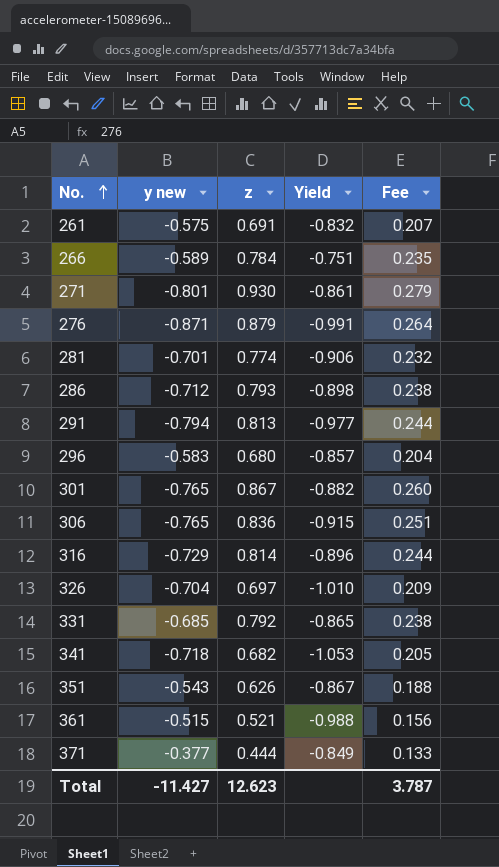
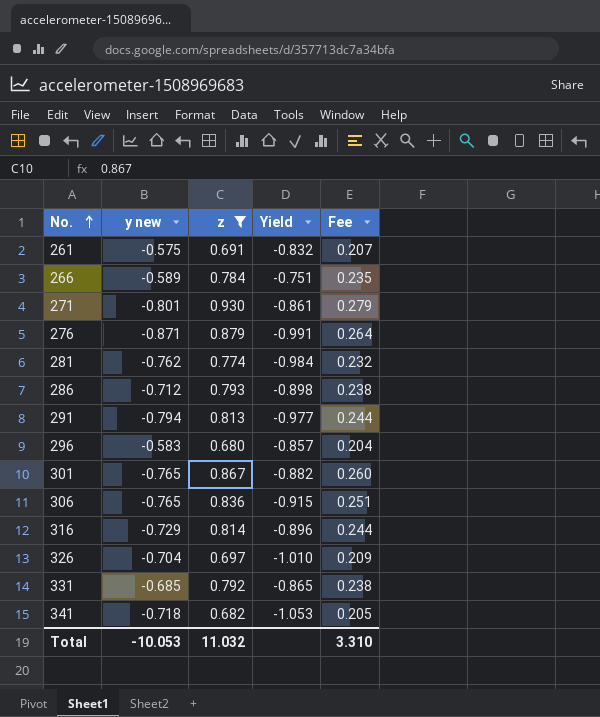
filter: none -> z >= 0.680
281 | y new: -0.701 -> -0.762
281 | Yield: -0.906 -> -0.984
Total | y new: -11.427 -> -10.053
Total | z: 12.623 -> 11.032
Total | Fee: 3.787 -> 3.310

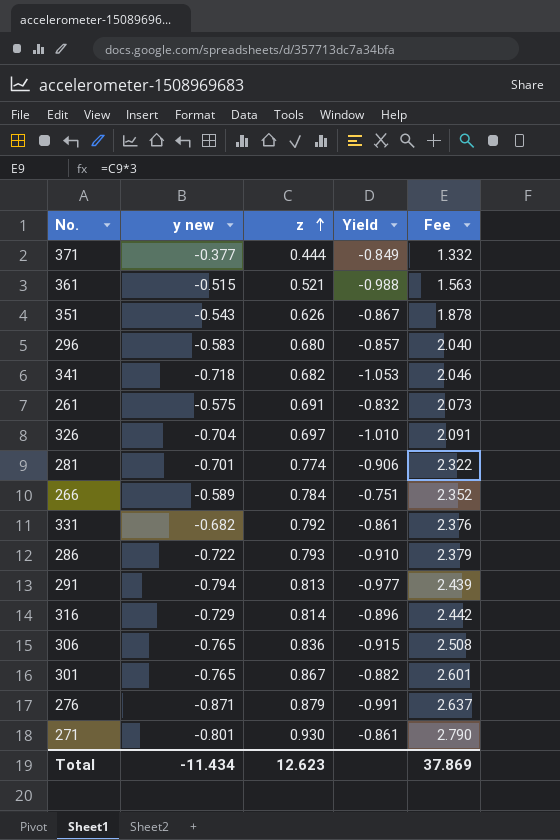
filter: z >= 0.680 -> none
row order: No. ascending -> z ascending
column Fee | formula: [z] * 0.3 -> [z] * 3
281 | y new: -0.762 -> -0.701
281 | Yield: -0.984 -> -0.906
331 | y new: -0.685 -> -0.682
331 | Yield: -0.865 -> -0.861
286 | y new: -0.712 -> -0.722
286 | Yield: -0.898 -> -0.910
Total | y new: -10.053 -> -11.434
Total | z: 11.032 -> 12.623
Total | Fee: 3.310 -> 37.869

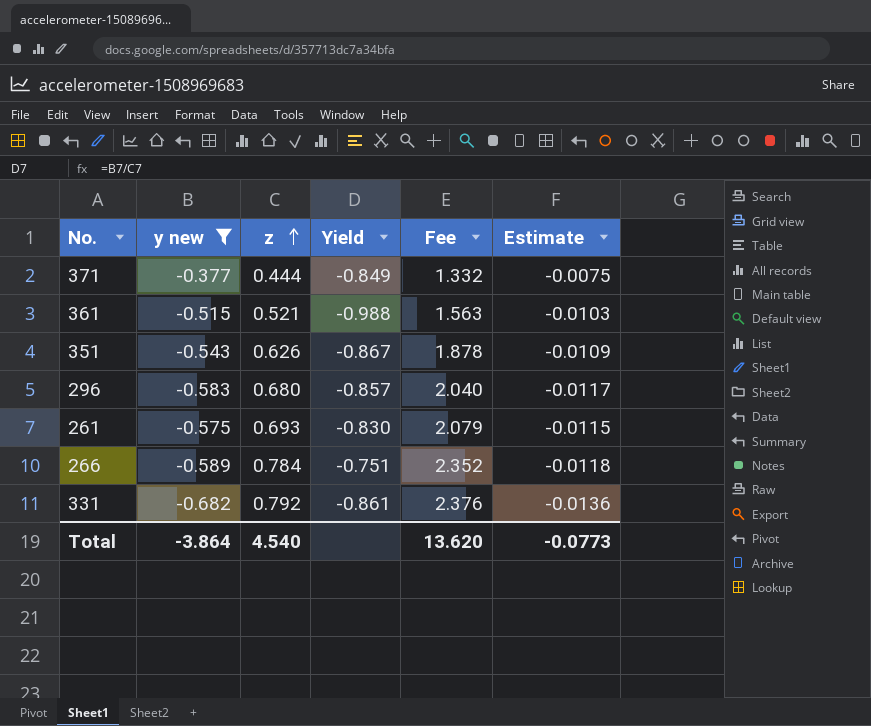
filter: none -> y new >= -0.682
column Estimate | formula: none -> [y new] * 0.02
261 | z: 0.691 -> 0.693
261 | Yield: -0.832 -> -0.830
261 | Fee: 2.073 -> 2.079
Total | y new: -11.434 -> -3.864
Total | z: 12.623 -> 4.540
Total | Fee: 37.869 -> 13.620

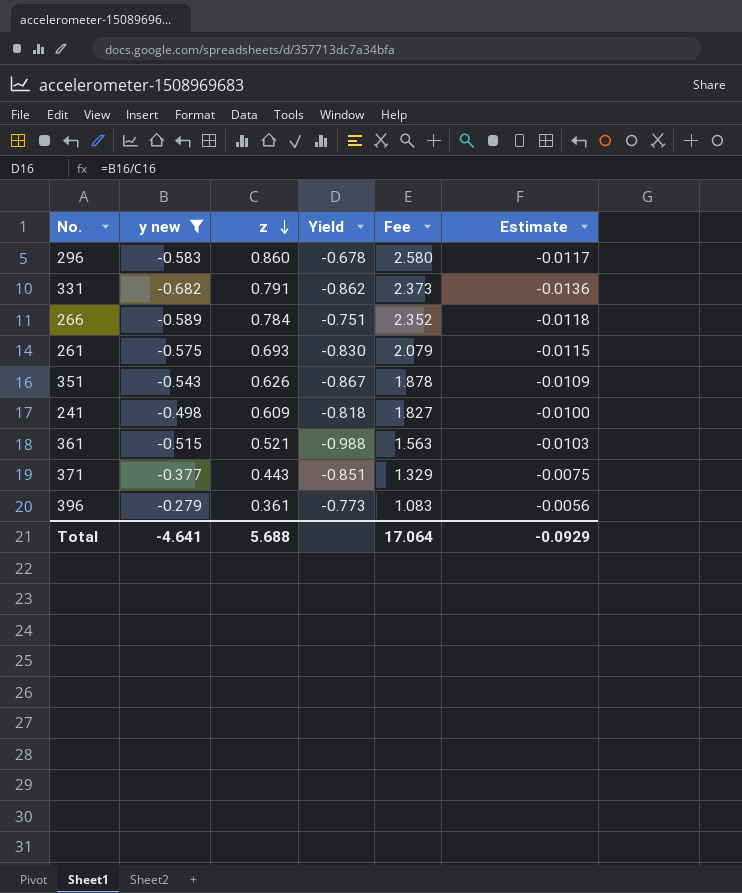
row order: z ascending -> z descending
296 | z: 0.680 -> 0.860
296 | Yield: -0.857 -> -0.678
296 | Fee: 2.040 -> 2.580
331 | z: 0.792 -> 0.791
331 | Yield: -0.861 -> -0.862
331 | Fee: 2.376 -> 2.373
row 241: none -> -0.498 | 0.609 | -0.818 | 1.827 | -0.0100
371 | z: 0.444 -> 0.443
371 | Yield: -0.849 -> -0.851
371 | Fee: 1.332 -> 1.329
row 396: none -> -0.279 | 0.361 | -0.773 | 1.083 | -0.0056
Total | y new: -3.864 -> -4.641
Total | z: 4.540 -> 5.688
Total | Fee: 13.620 -> 17.064
Total | Estimate: -0.0773 -> -0.0929

